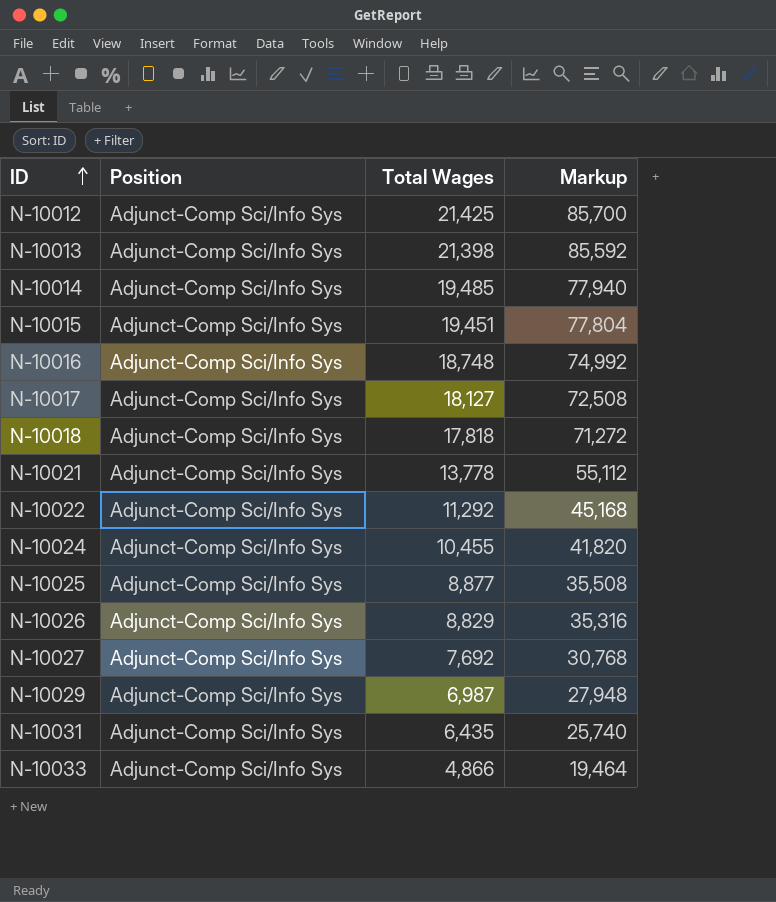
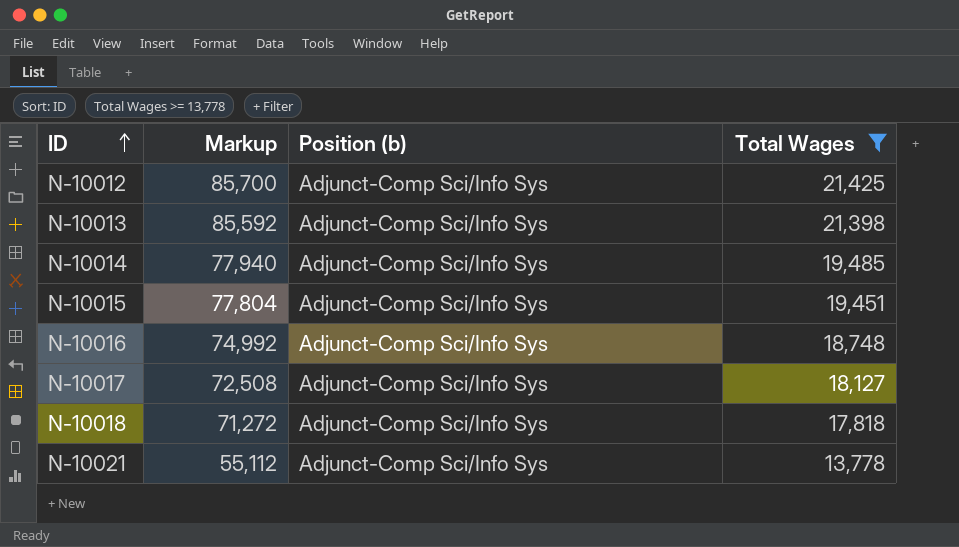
filter: none -> Total Wages >= 13,778
column Markup | position: 4 -> 2
column name: Position -> Position (b)

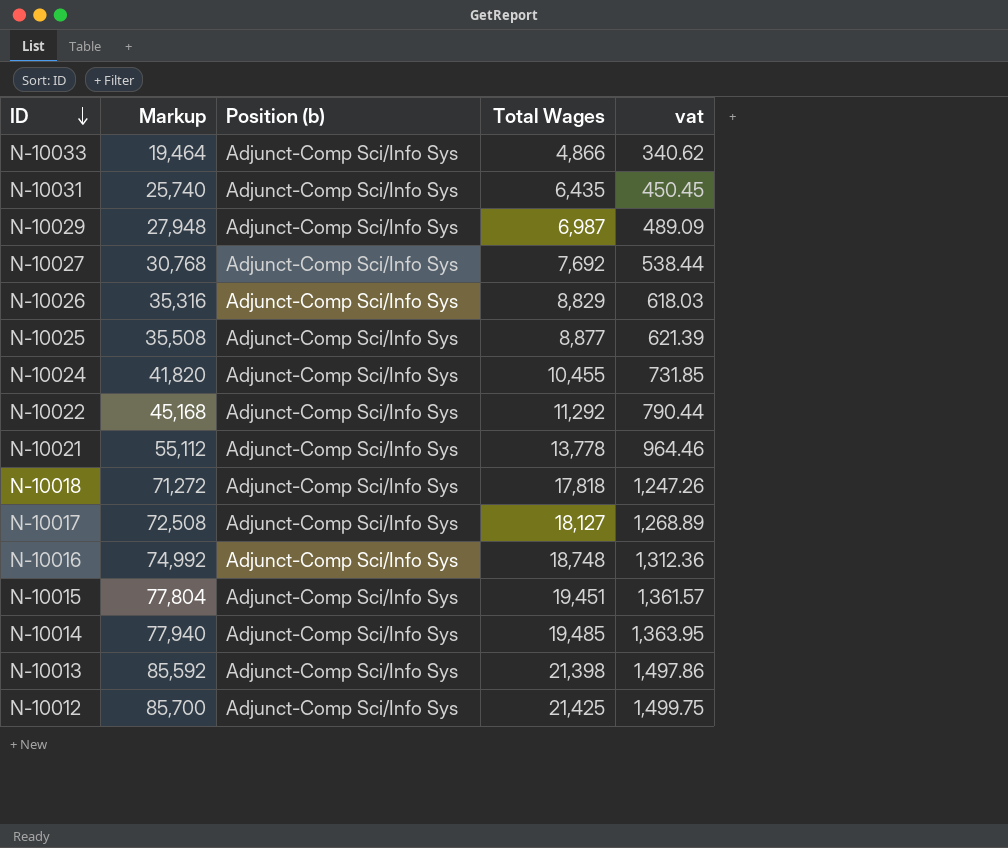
filter: Total Wages >= 13,778 -> none
row order: ID ascending -> ID descending
column vat | formula: none -> [Total Wages] * 0.07

